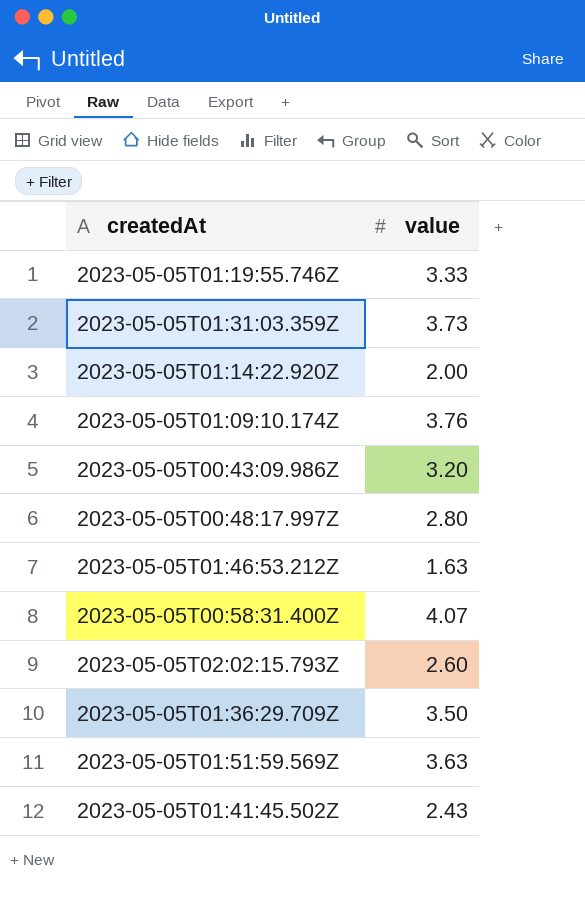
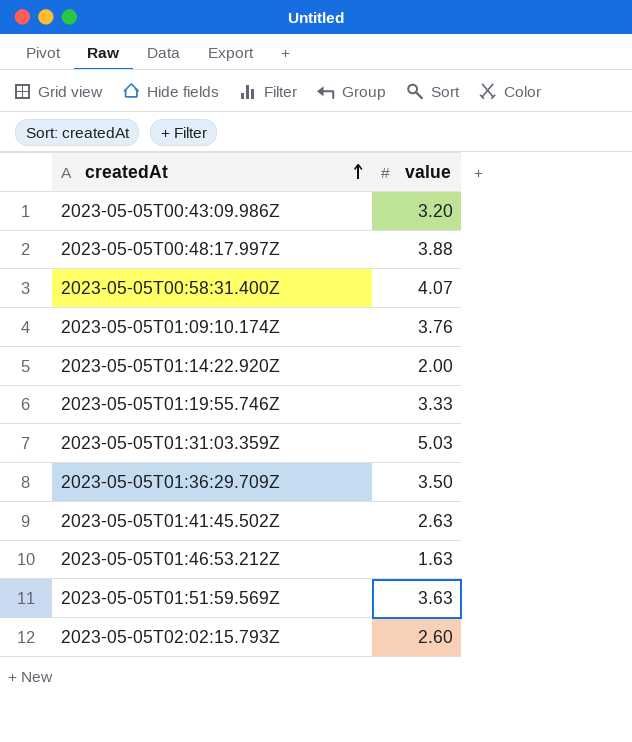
row order: none -> createdAt ascending
2023-05-05T00:48:17.997Z | value: 2.80 -> 3.88
2023-05-05T01:31:03.359Z | value: 3.73 -> 5.03
2023-05-05T01:41:45.502Z | value: 2.43 -> 2.63

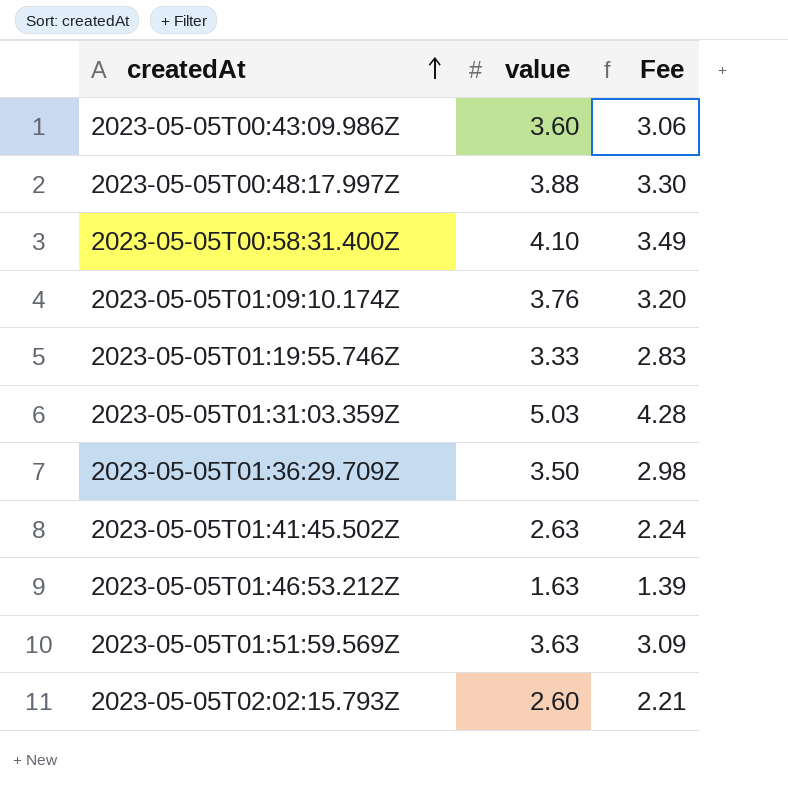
column Fee | formula: none -> [value] * 0.85
row 2023-05-05T01:14:22.920Z: 2.00 -> none
2023-05-05T00:43:09.986Z | value: 3.20 -> 3.60
2023-05-05T00:58:31.400Z | value: 4.07 -> 4.10

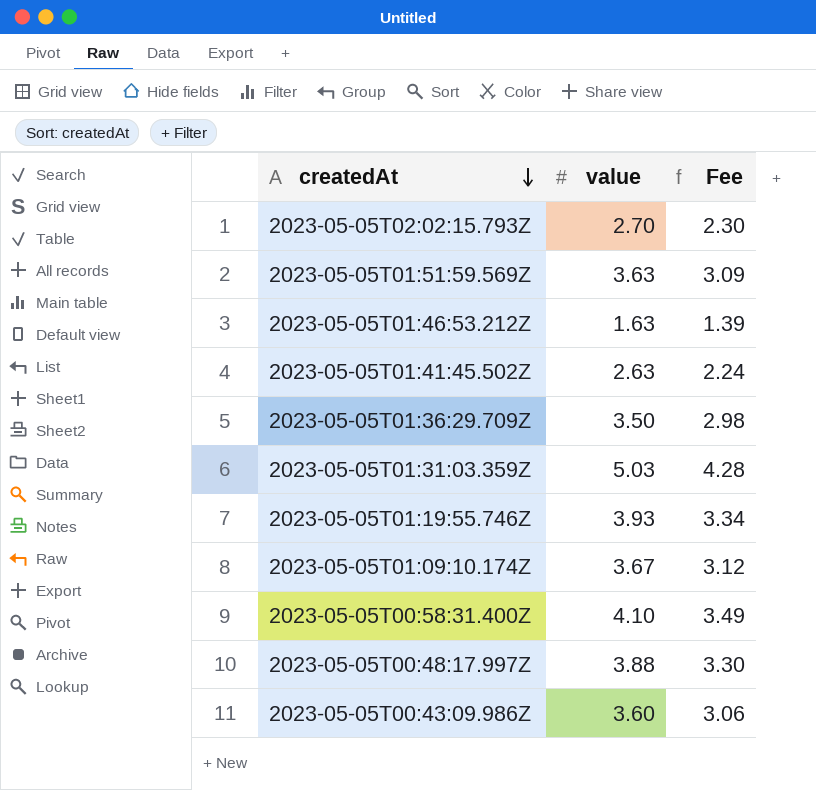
row order: createdAt ascending -> createdAt descending
2023-05-05T02:02:15.793Z | value: 2.60 -> 2.70
2023-05-05T02:02:15.793Z | Fee: 2.21 -> 2.30
2023-05-05T01:19:55.746Z | value: 3.33 -> 3.93
2023-05-05T01:19:55.746Z | Fee: 2.83 -> 3.34
2023-05-05T01:09:10.174Z | value: 3.76 -> 3.67
2023-05-05T01:09:10.174Z | Fee: 3.20 -> 3.12

